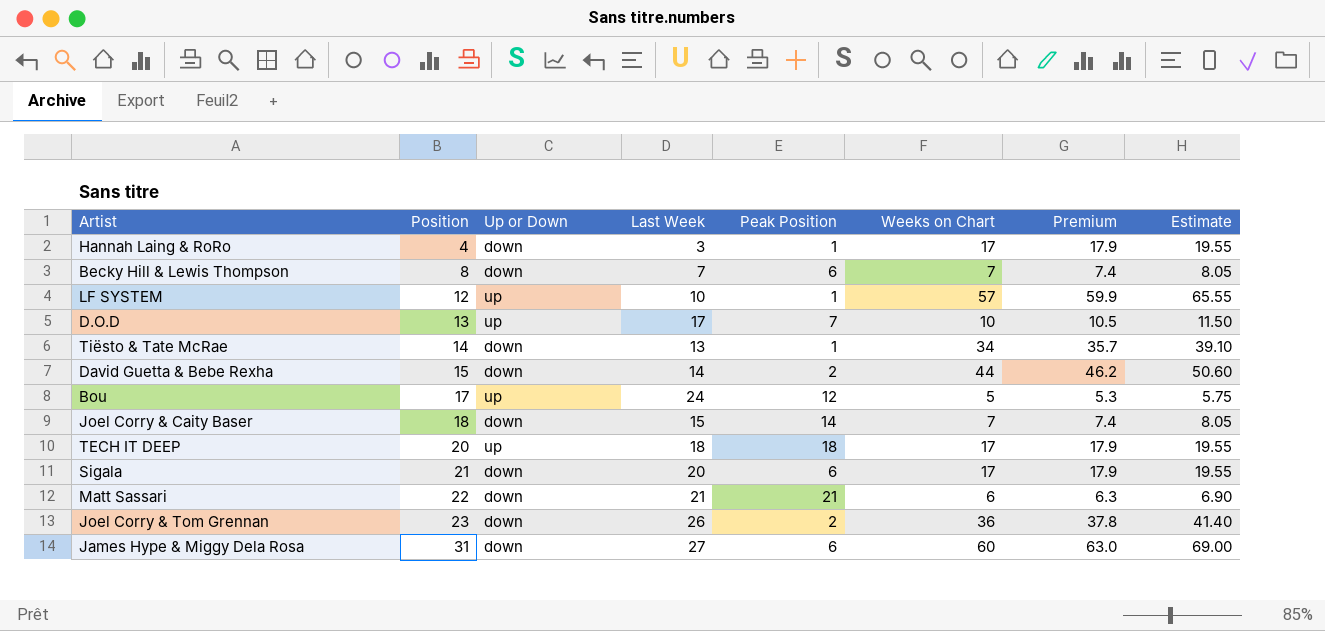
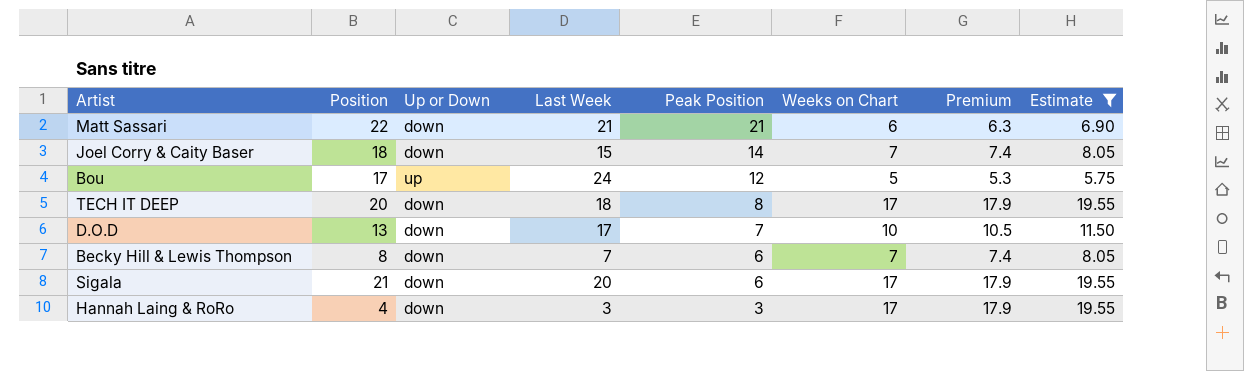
filter: none -> Estimate <= 19.55
row order: Position ascending -> Peak Position descending
TECH IT DEEP | Up or Down: up -> down
TECH IT DEEP | Peak Position: 18 -> 8
D.O.D | Up or Down: up -> down
Hannah Laing & RoRo | Peak Position: 1 -> 3

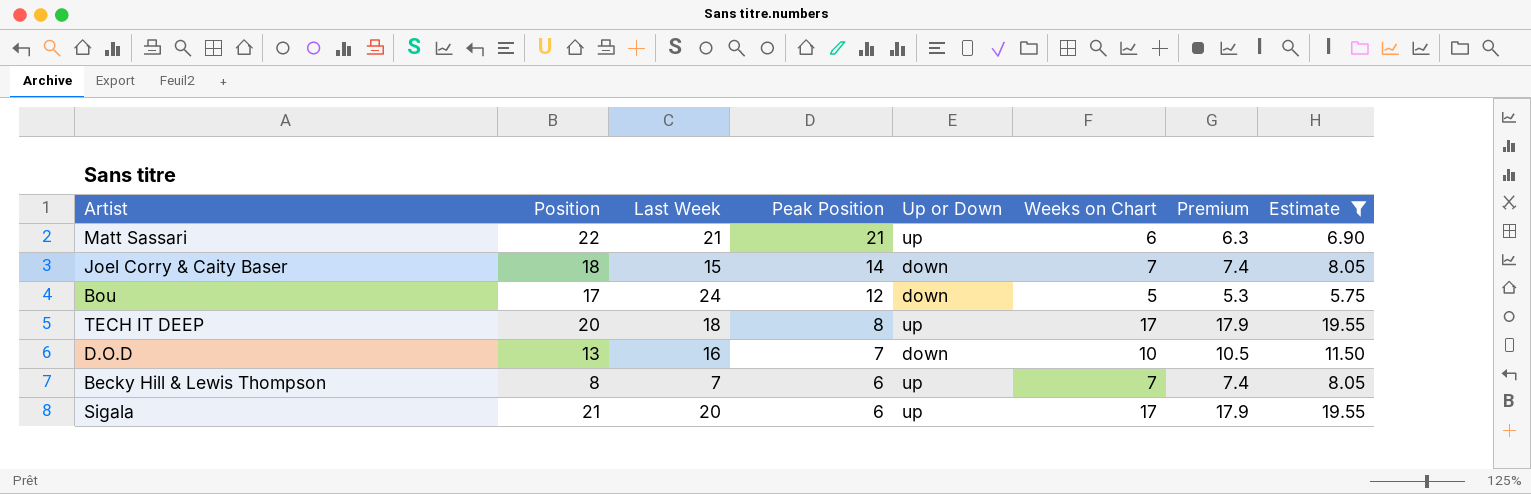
column Up or Down | position: 3 -> 5
row Hannah Laing & RoRo: 4 | down | 3 | 3 | 17 | 17.9 | 19.55 -> none
Matt Sassari | Up or Down: down -> up
Bou | Up or Down: up -> down
TECH IT DEEP | Up or Down: down -> up
D.O.D | Last Week: 17 -> 16
Becky Hill & Lewis Thompson | Up or Down: down -> up
Sigala | Up or Down: down -> up

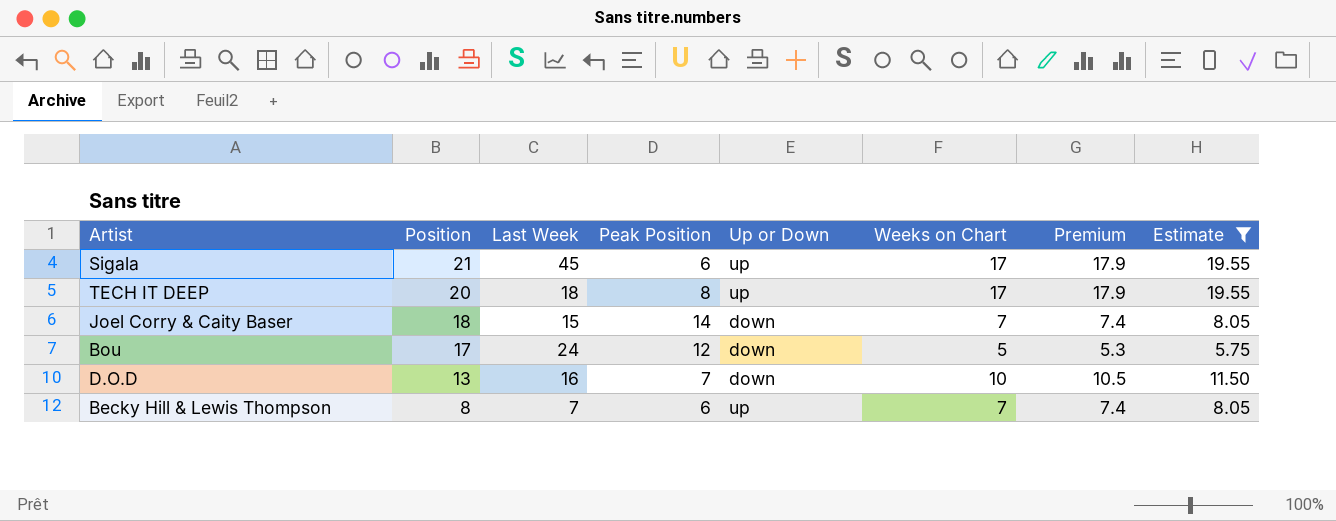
row order: Peak Position descending -> Position descending
row Matt Sassari: 22 | 21 | 21 | up | 6 | 6.3 | 6.90 -> none
Sigala | Last Week: 20 -> 45

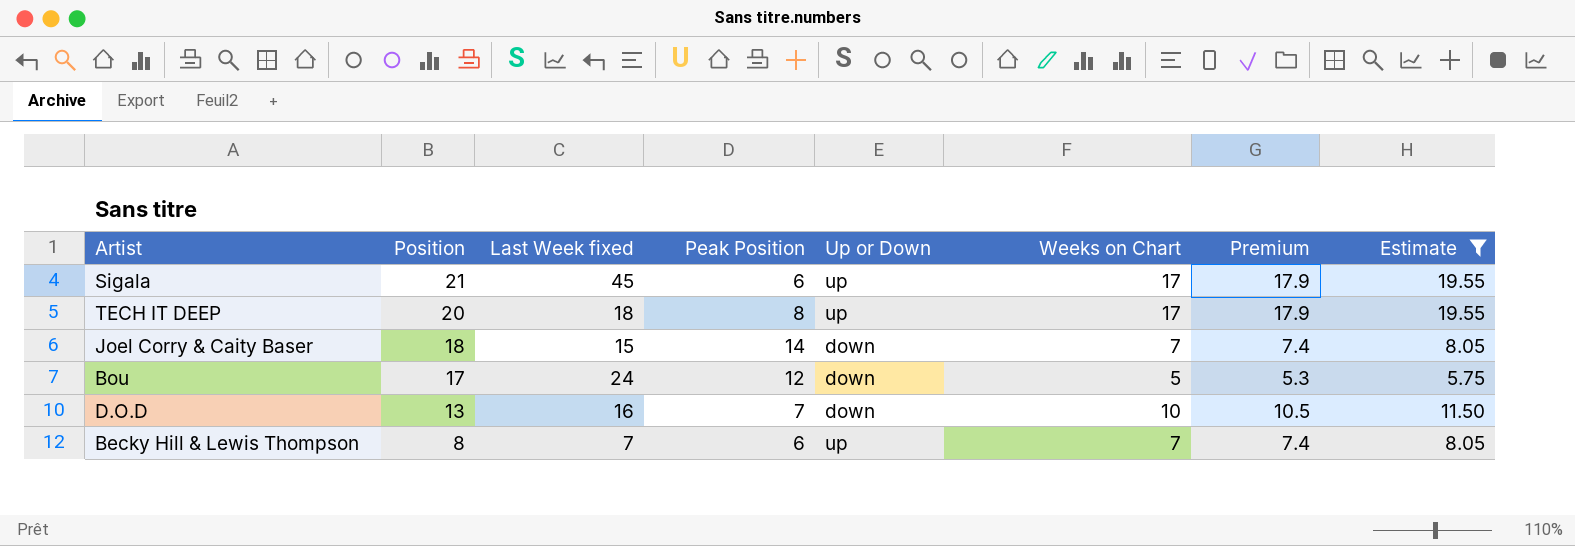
column name: Last Week -> Last Week fixed

